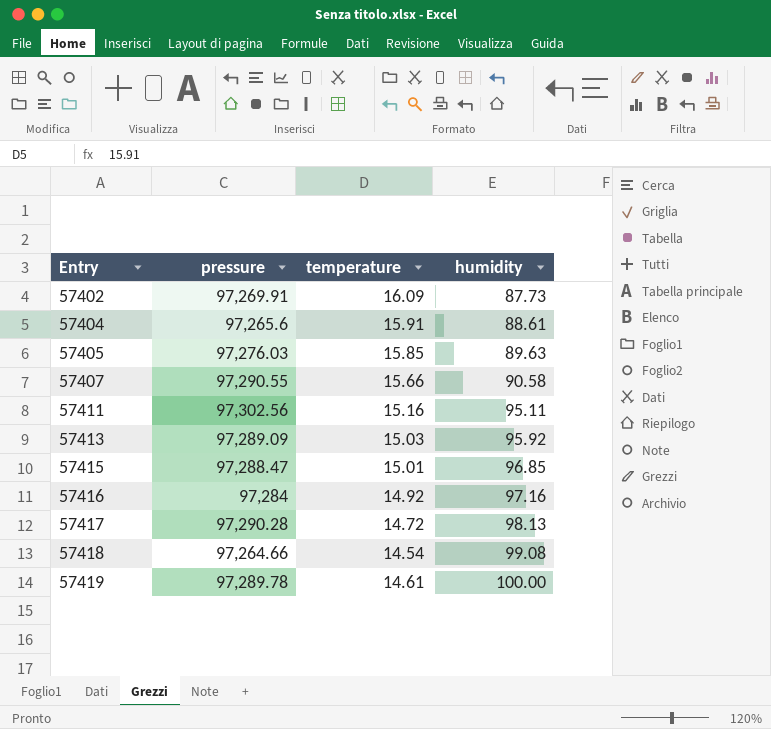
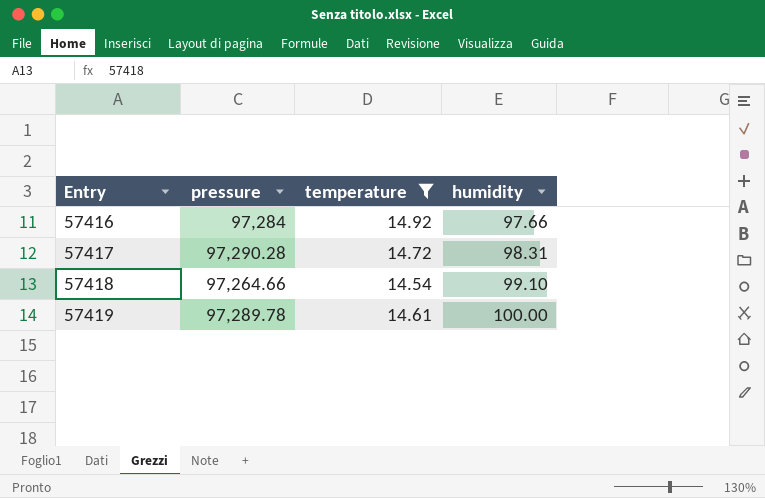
filter: none -> temperature <= 14.92
57416 | humidity: 97.16 -> 97.66
57417 | humidity: 98.13 -> 98.31
57418 | humidity: 99.08 -> 99.10

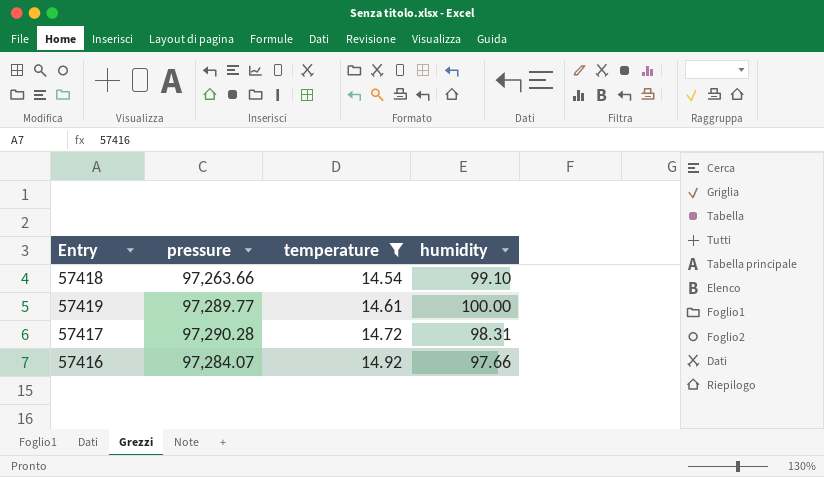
row order: Entry ascending -> temperature ascending
57418 | pressure: 97,264.66 -> 97,263.66
57419 | pressure: 97,289.78 -> 97,289.77
57416 | pressure: 97,284 -> 97,284.07

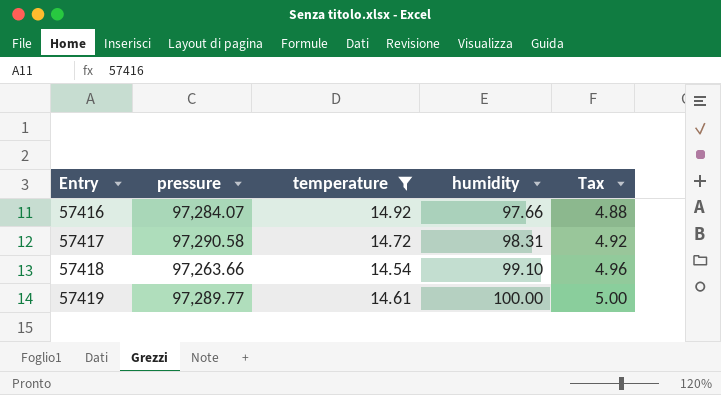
row order: temperature ascending -> Entry ascending
column Tax | formula: none -> [humidity] * 0.05
57417 | pressure: 97,290.28 -> 97,290.58

